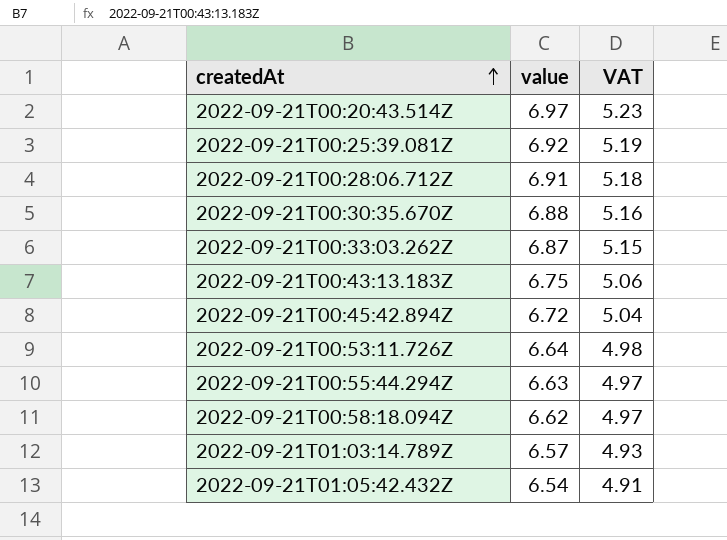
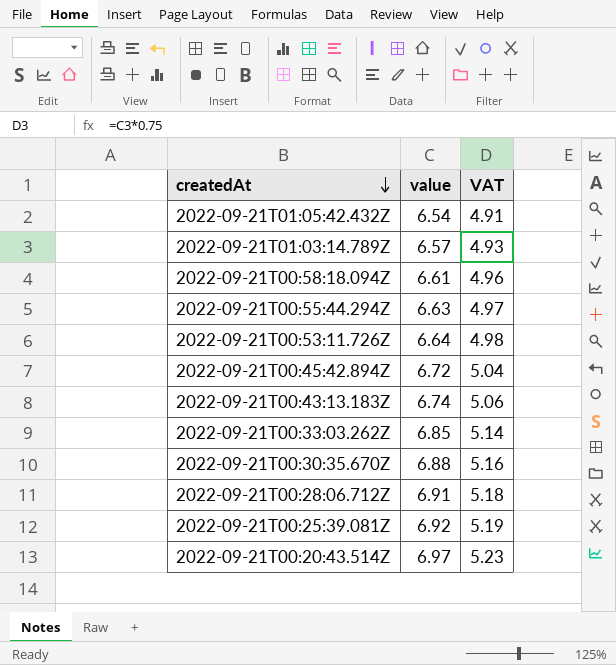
row order: createdAt ascending -> createdAt descending
2022-09-21T00:58:18.094Z | value: 6.62 -> 6.61
2022-09-21T00:58:18.094Z | VAT: 4.97 -> 4.96
2022-09-21T00:43:13.183Z | value: 6.75 -> 6.74
2022-09-21T00:33:03.262Z | value: 6.87 -> 6.85
2022-09-21T00:33:03.262Z | VAT: 5.15 -> 5.14

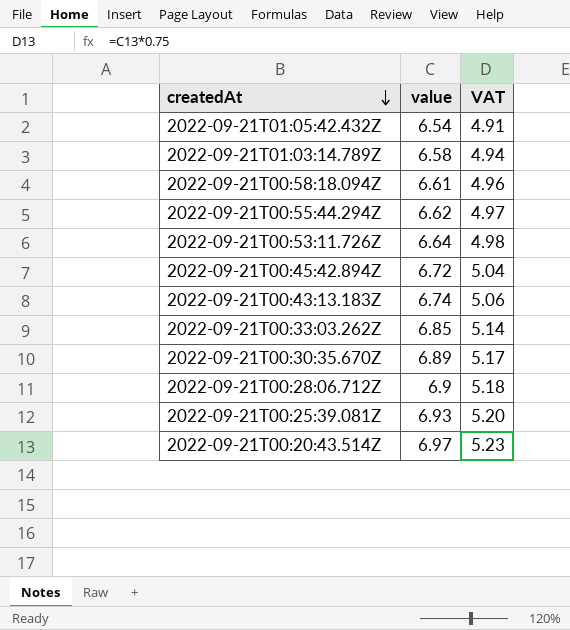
2022-09-21T01:03:14.789Z | value: 6.57 -> 6.58
2022-09-21T01:03:14.789Z | VAT: 4.93 -> 4.94
2022-09-21T00:55:44.294Z | value: 6.63 -> 6.62
2022-09-21T00:30:35.670Z | value: 6.88 -> 6.89
2022-09-21T00:30:35.670Z | VAT: 5.16 -> 5.17
2022-09-21T00:28:06.712Z | value: 6.91 -> 6.9
2022-09-21T00:25:39.081Z | value: 6.92 -> 6.93
2022-09-21T00:25:39.081Z | VAT: 5.19 -> 5.20

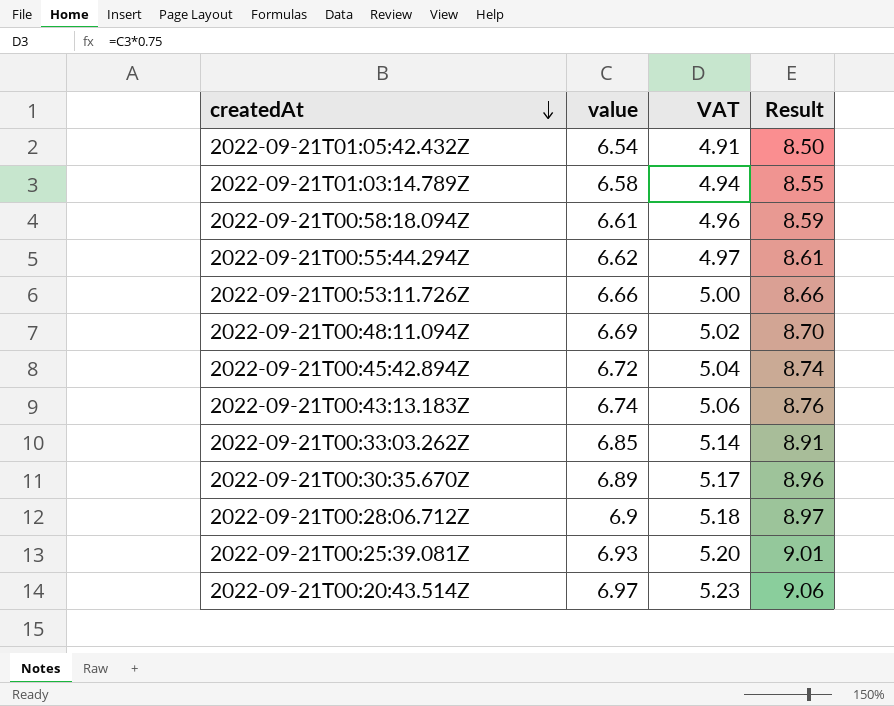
column Result | formula: none -> [value] * 1.3
2022-09-21T00:53:11.726Z | value: 6.64 -> 6.66
2022-09-21T00:53:11.726Z | VAT: 4.98 -> 5.00
row 2022-09-21T00:48:11.094Z: none -> 6.69 | 5.02 | 8.70

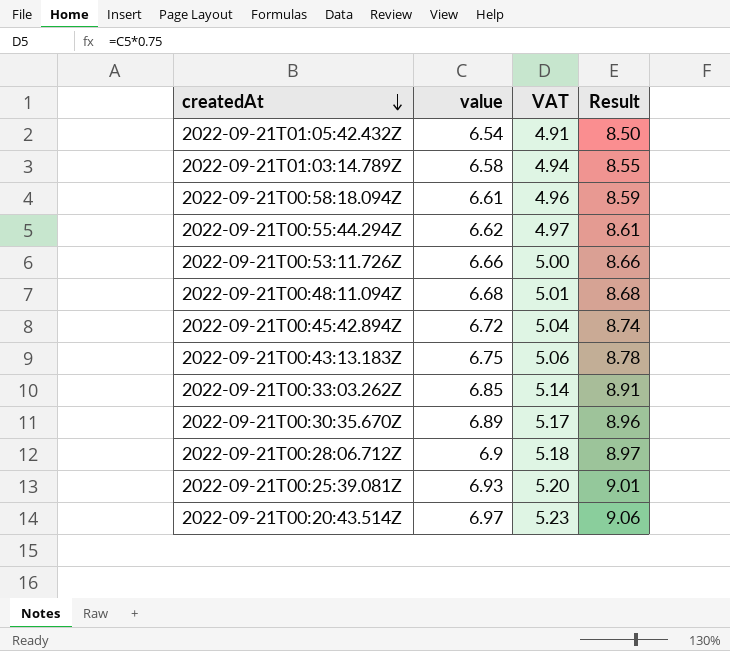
2022-09-21T00:48:11.094Z | value: 6.69 -> 6.68
2022-09-21T00:48:11.094Z | VAT: 5.02 -> 5.01
2022-09-21T00:48:11.094Z | Result: 8.70 -> 8.68
2022-09-21T00:43:13.183Z | value: 6.74 -> 6.75
2022-09-21T00:43:13.183Z | Result: 8.76 -> 8.78

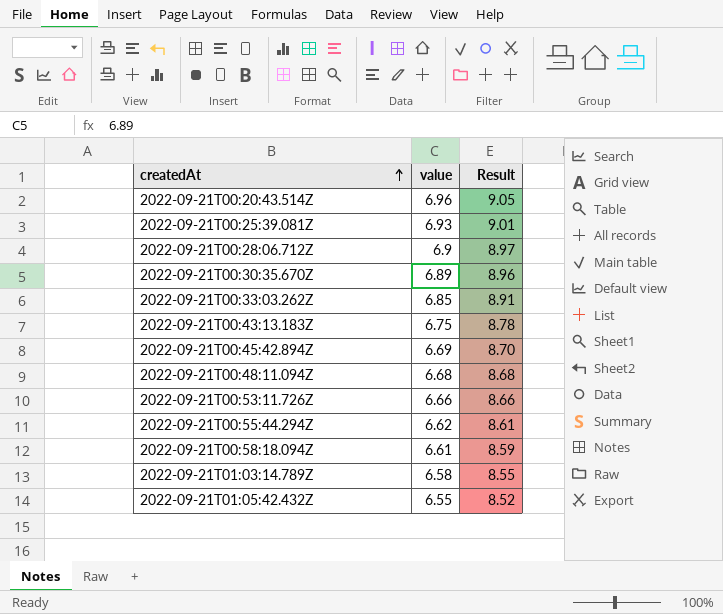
row order: createdAt descending -> createdAt ascending
column VAT | formula: [value] * 0.75 -> none
2022-09-21T00:20:43.514Z | value: 6.97 -> 6.96
2022-09-21T00:20:43.514Z | Result: 9.06 -> 9.05
2022-09-21T00:45:42.894Z | value: 6.72 -> 6.69
2022-09-21T00:45:42.894Z | Result: 8.74 -> 8.70
2022-09-21T01:05:42.432Z | value: 6.54 -> 6.55
2022-09-21T01:05:42.432Z | Result: 8.50 -> 8.52

